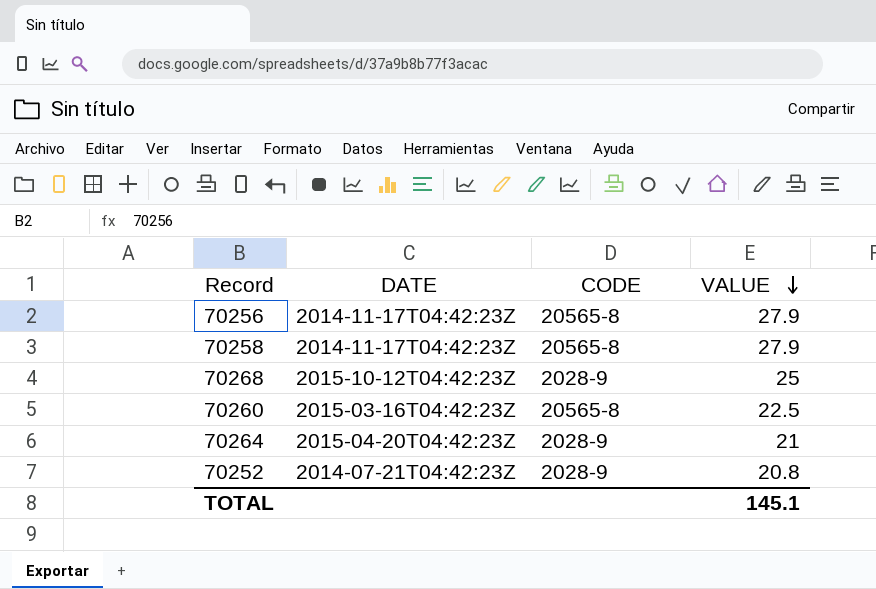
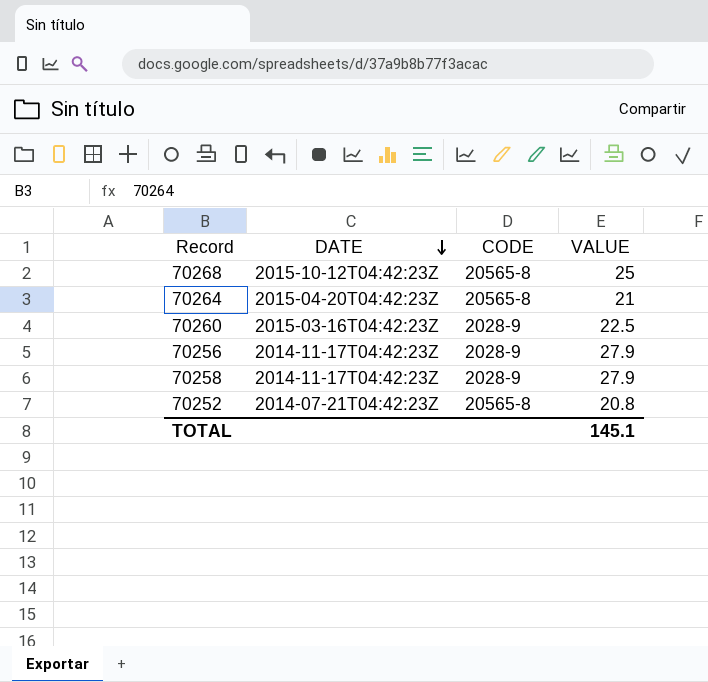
row order: VALUE descending -> DATE descending
70268 | CODE: 2028-9 -> 20565-8
70264 | CODE: 2028-9 -> 20565-8
70260 | CODE: 20565-8 -> 2028-9
70256 | CODE: 20565-8 -> 2028-9
70258 | CODE: 20565-8 -> 2028-9
70252 | CODE: 2028-9 -> 20565-8

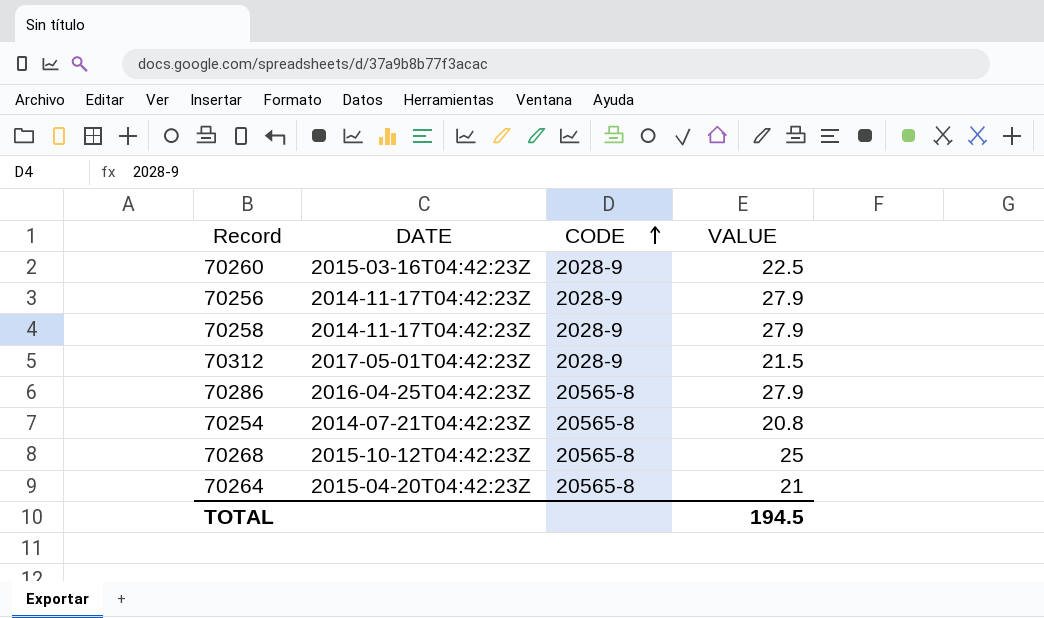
row order: DATE descending -> CODE ascending
row 70252: 2014-07-21T04:42:23Z | 20565-8 | 20.8 -> none
row 70312: none -> 2017-05-01T04:42:23Z | 2028-9 | 21.5
row 70286: none -> 2016-04-25T04:42:23Z | 20565-8 | 27.9
row 70254: none -> 2014-07-21T04:42:23Z | 20565-8 | 20.8
TOTAL | VALUE: 145.1 -> 194.5

